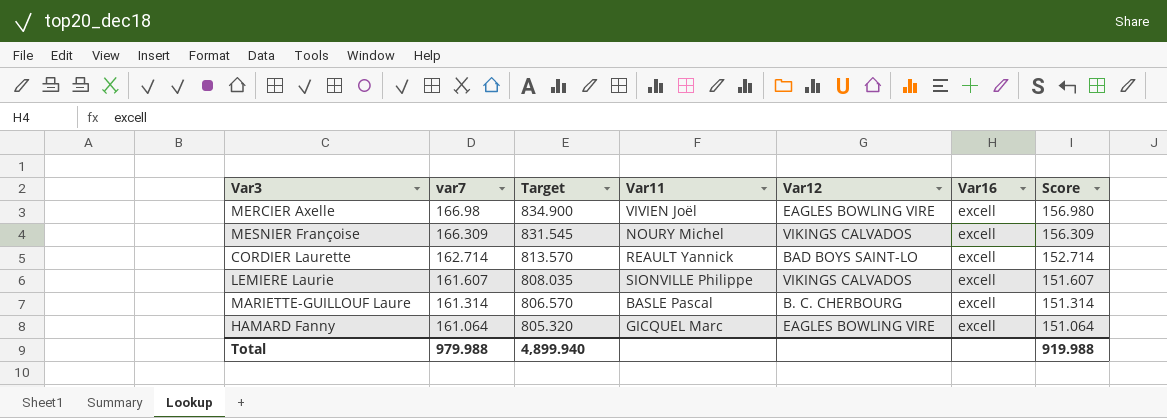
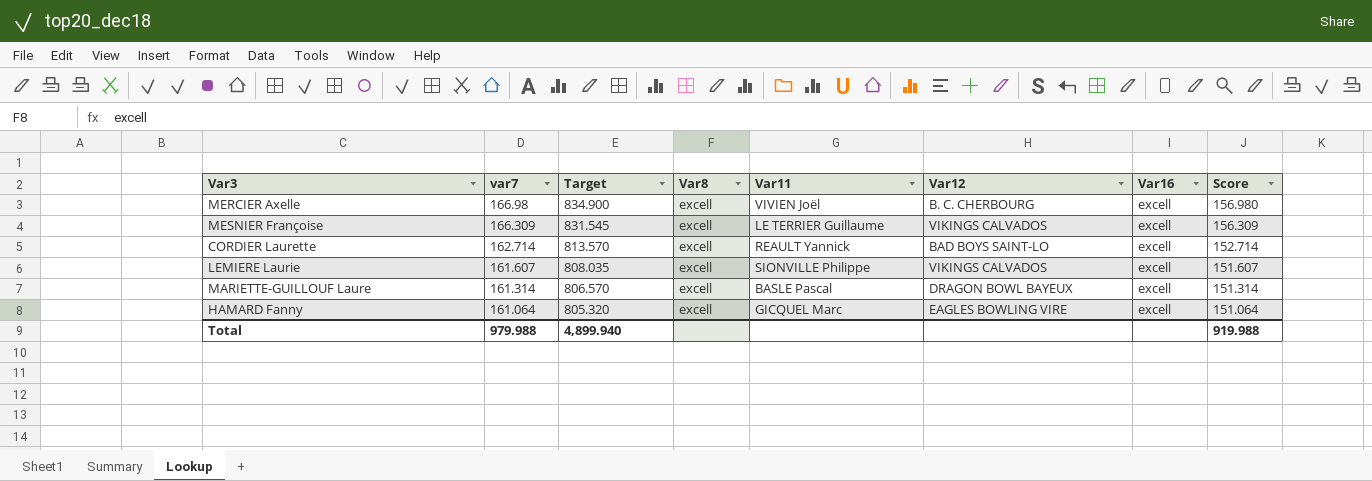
column Var8 | position: none -> 4
MERCIER Axelle | Var12: EAGLES BOWLING VIRE -> B. C. CHERBOURG
MESNIER Françoise | Var11: NOURY Michel -> LE TERRIER Guillaume
MARIETTE-GUILLOUF Laure | Var12: B. C. CHERBOURG -> DRAGON BOWL BAYEUX

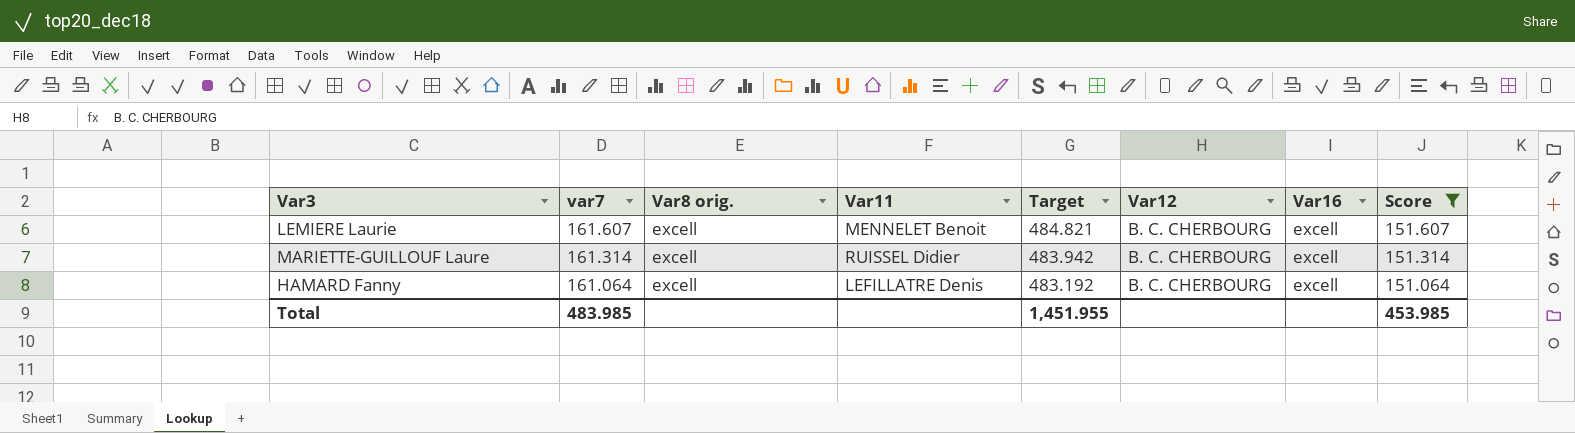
filter: none -> Score <= 151.607
column name: Var8 -> Var8 orig.
column Target | formula: [var7] * 5 -> [var7] * 3
column Target | position: 3 -> 5
LEMIERE Laurie | Var11: SIONVILLE Philippe -> MENNELET Benoit
LEMIERE Laurie | Var12: VIKINGS CALVADOS -> B. C. CHERBOURG
MARIETTE-GUILLOUF Laure | Var11: BASLE Pascal -> RUISSEL Didier
MARIETTE-GUILLOUF Laure | Var12: DRAGON BOWL BAYEUX -> B. C. CHERBOURG
HAMARD Fanny | Var11: GICQUEL Marc -> LEFILLATRE Denis
HAMARD Fanny | Var12: EAGLES BOWLING VIRE -> B. C. CHERBOURG
Total | var7: 979.988 -> 483.985
Total | Target: 4,899.940 -> 1,451.955
Total | Score: 919.988 -> 453.985

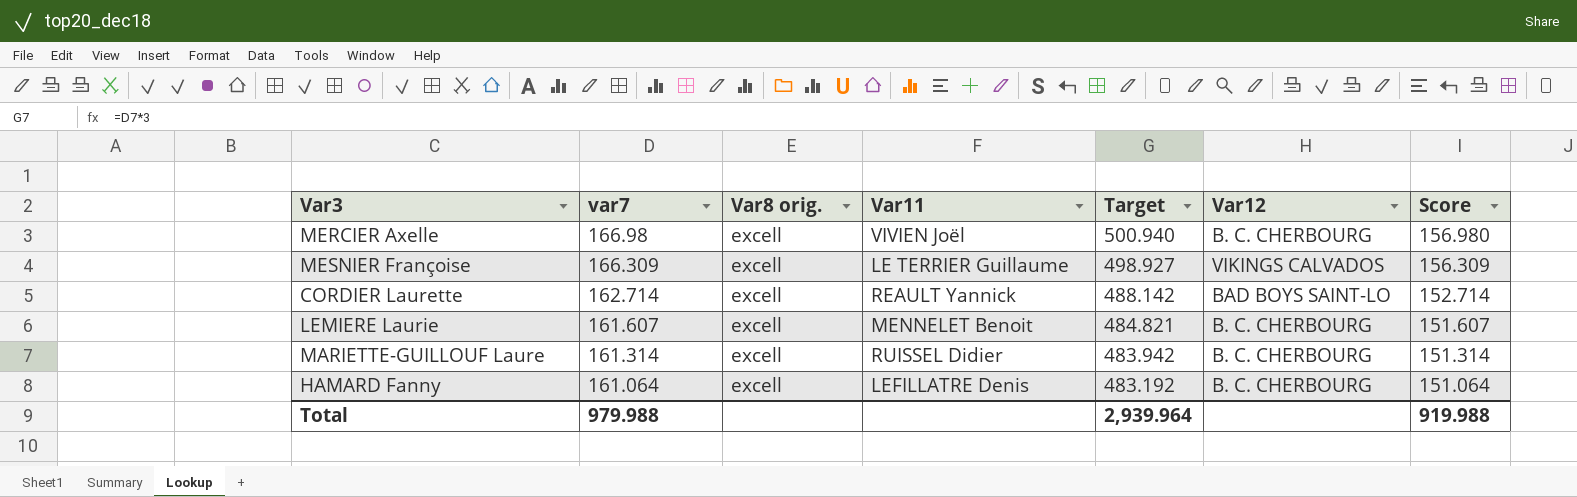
filter: Score <= 151.607 -> none
column Var16 | position: 7 -> none
Total | var7: 483.985 -> 979.988
Total | Target: 1,451.955 -> 2,939.964
Total | Score: 453.985 -> 919.988

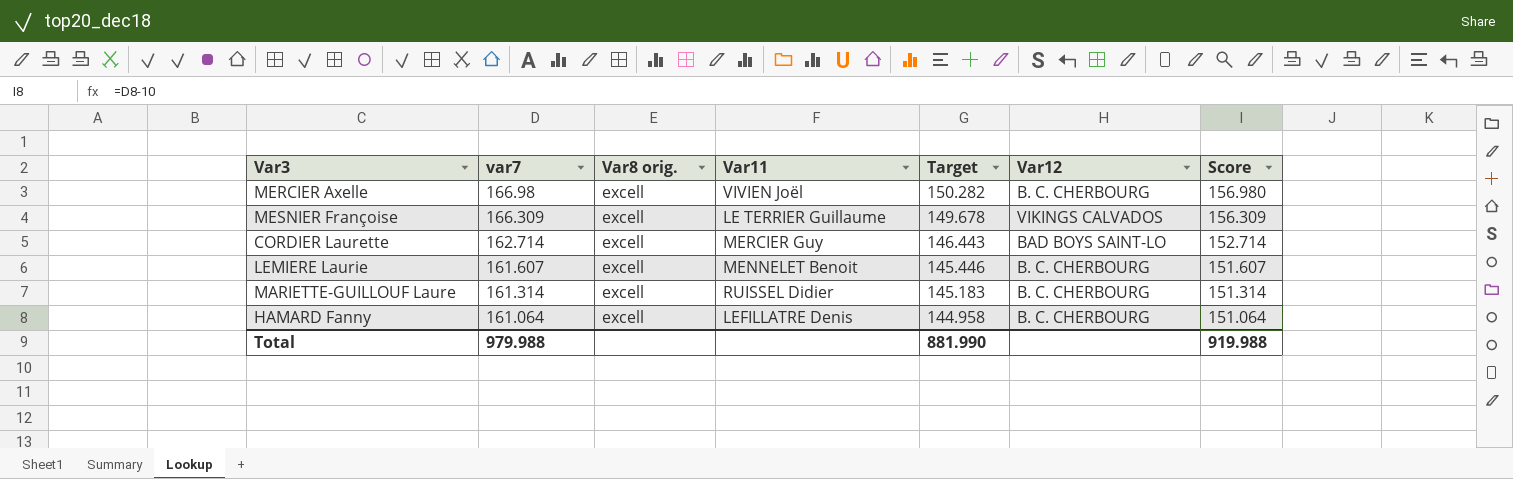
column Target | formula: [var7] * 3 -> [var7] * 0.9
CORDIER Laurette | Var11: REAULT Yannick -> MERCIER Guy
Total | Target: 2,939.964 -> 881.990

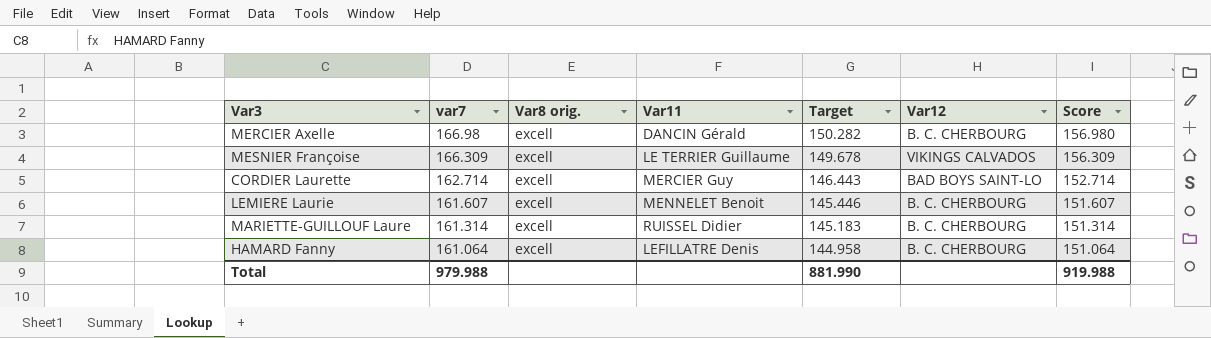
MERCIER Axelle | Var11: VIVIEN Joël -> DANCIN Gérald

